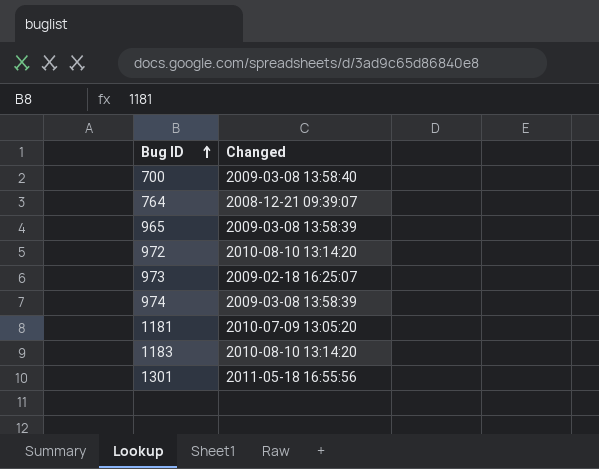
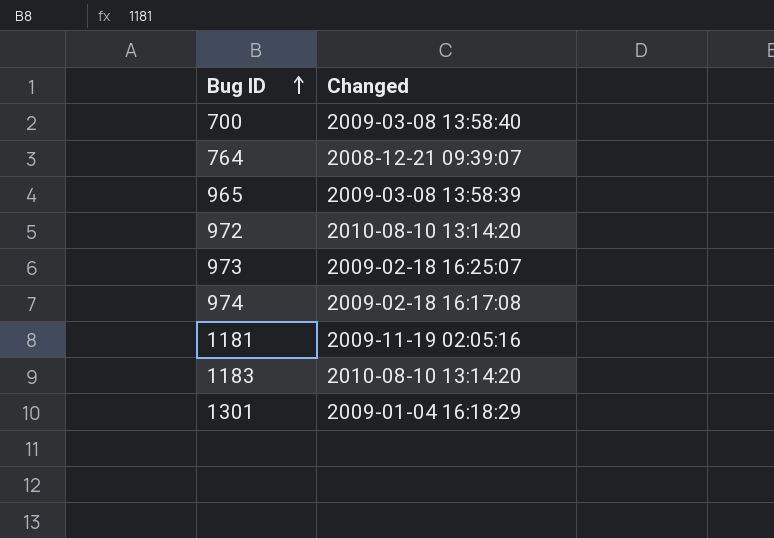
974 | Changed: 2009-03-08 13:58:39 -> 2009-02-18 16:17:08
1181 | Changed: 2010-07-09 13:05:20 -> 2009-11-19 02:05:16
1301 | Changed: 2011-05-18 16:55:56 -> 2009-01-04 16:18:29

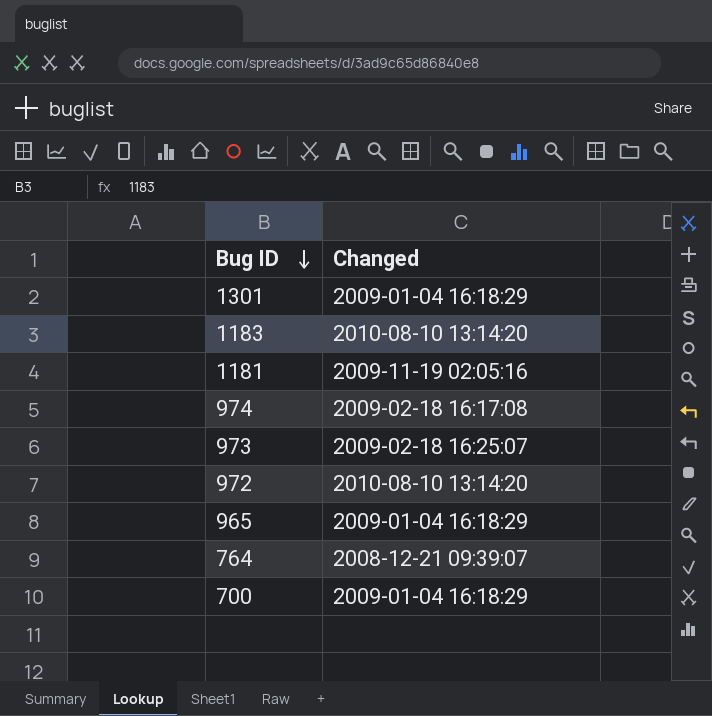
row order: Bug ID ascending -> Bug ID descending
965 | Changed: 2009-03-08 13:58:39 -> 2009-01-04 16:18:29
700 | Changed: 2009-03-08 13:58:40 -> 2009-01-04 16:18:29

